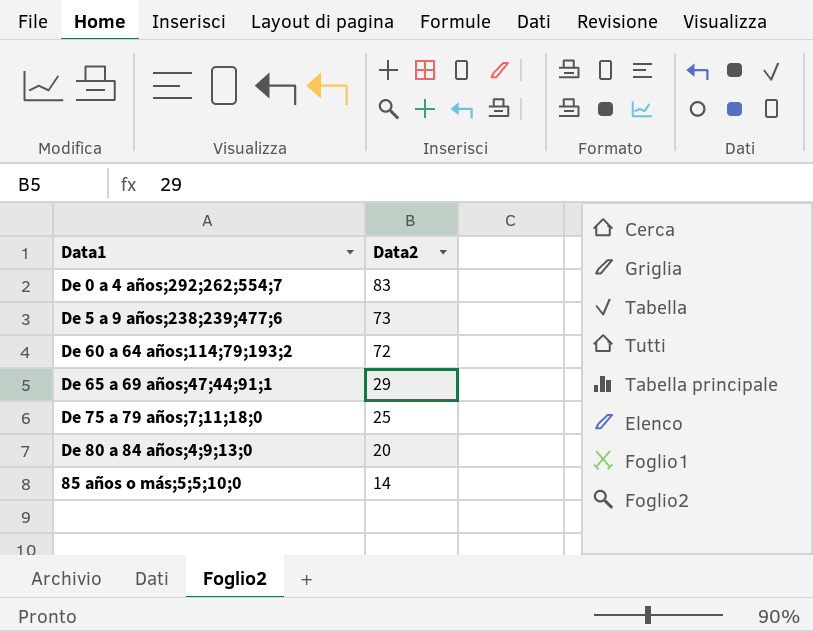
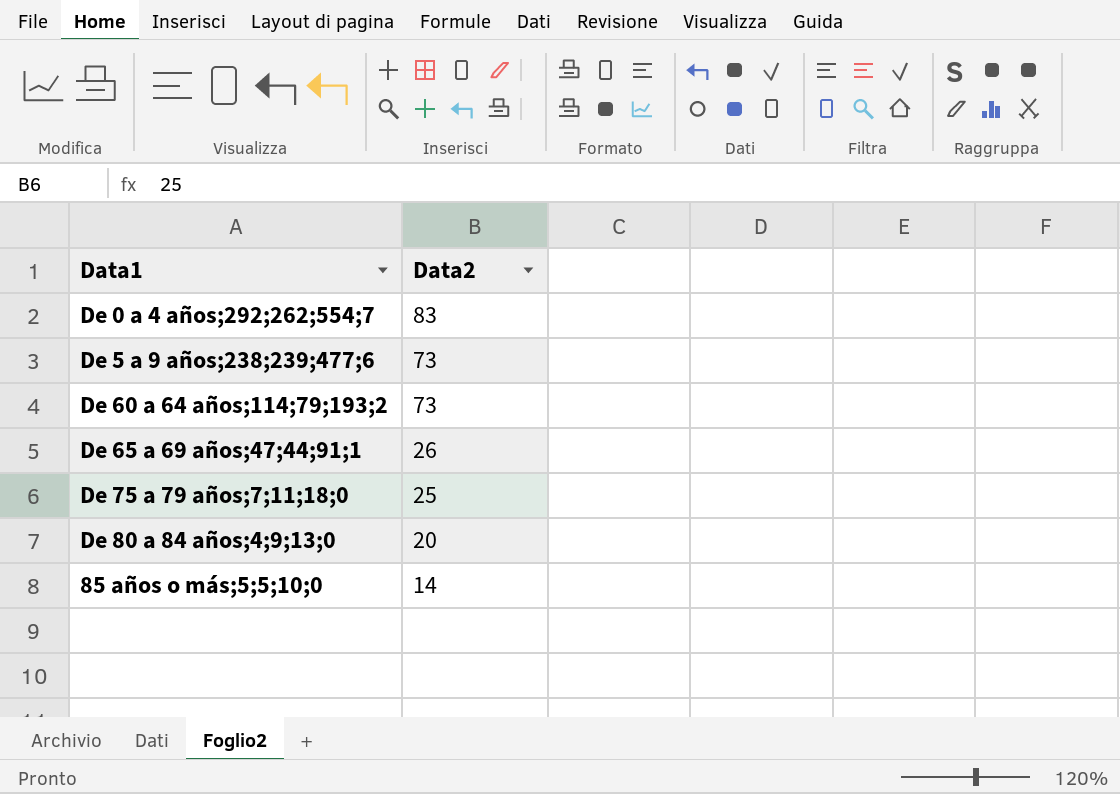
De 60 a 64 años;114;79;193;2 | Data2: 72 -> 73
De 65 a 69 años;47;44;91;1 | Data2: 29 -> 26

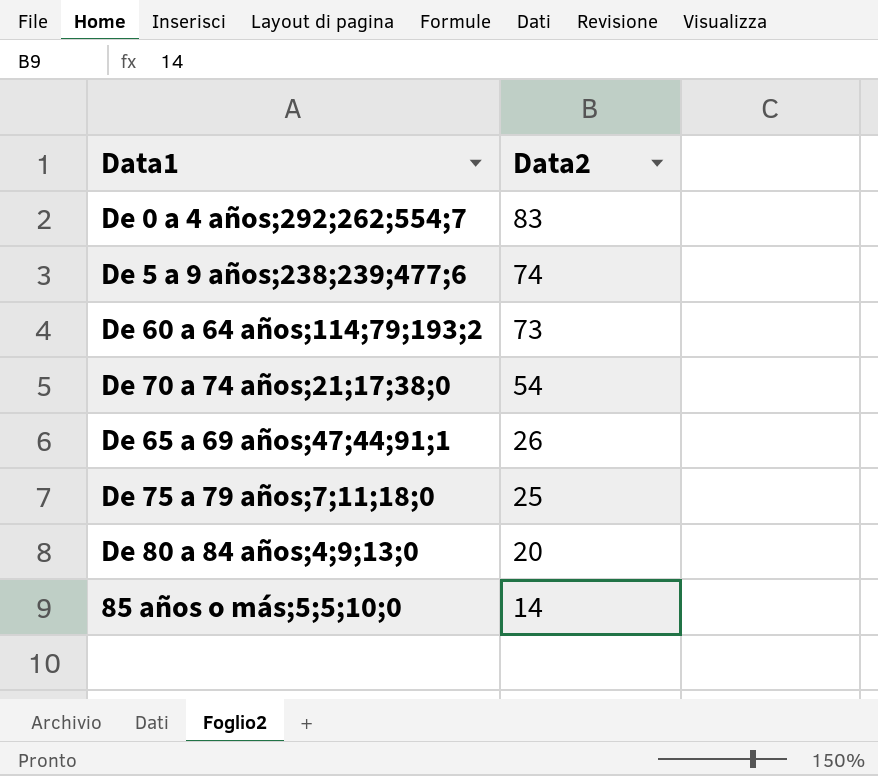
De 5 a 9 años;238;239;477;6 | Data2: 73 -> 74
row De 70 a 74 años;21;17;38;0: none -> 54

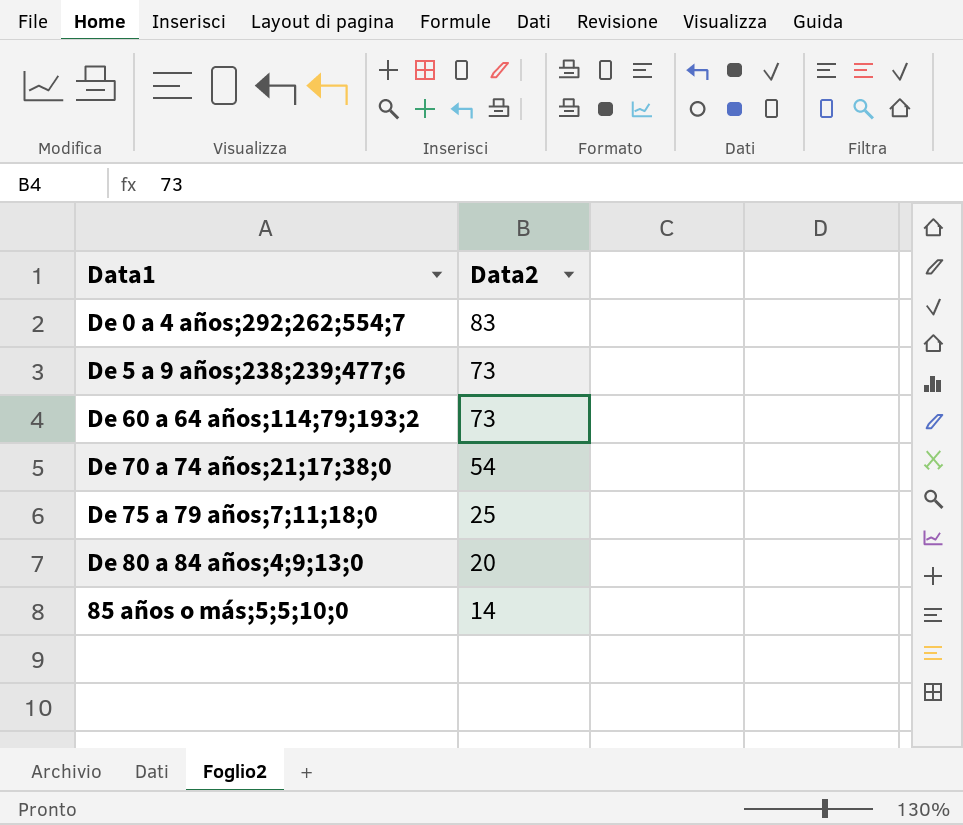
row De 65 a 69 años;47;44;91;1: 26 -> none
De 5 a 9 años;238;239;477;6 | Data2: 74 -> 73

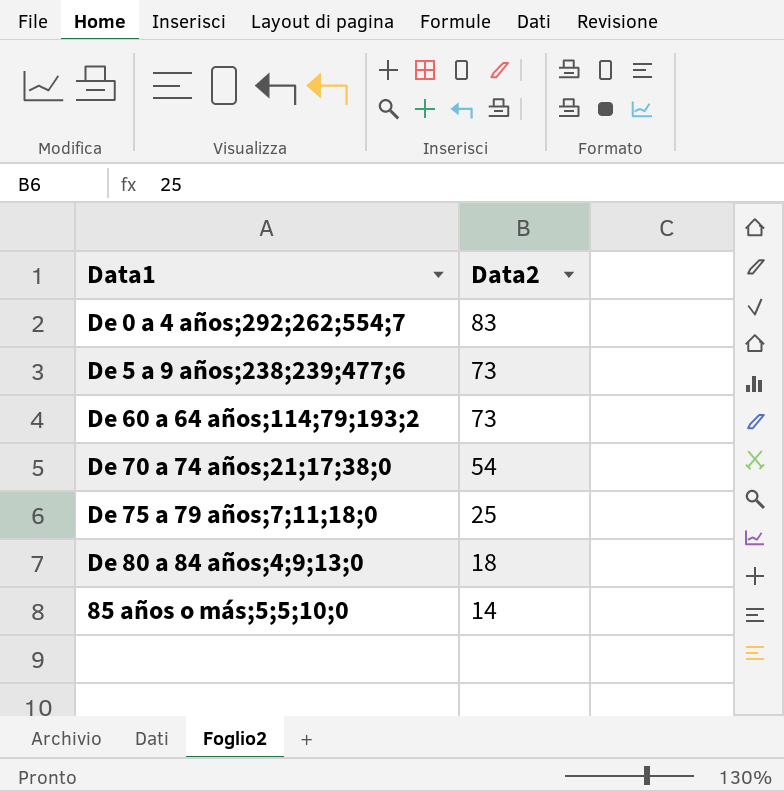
De 80 a 84 años;4;9;13;0 | Data2: 20 -> 18

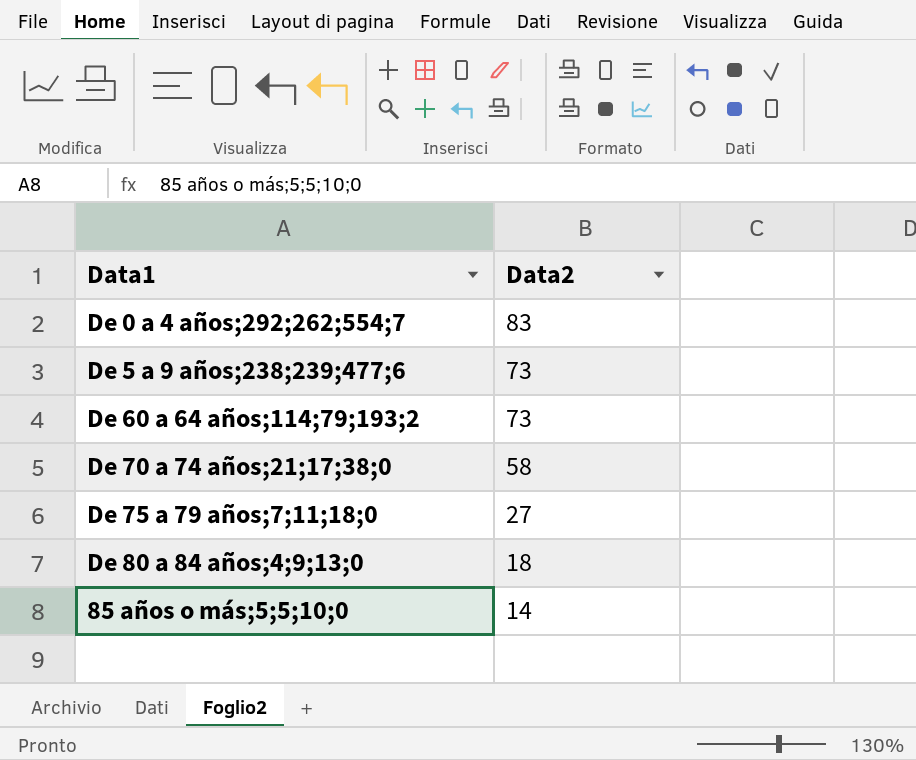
De 70 a 74 años;21;17;38;0 | Data2: 54 -> 58
De 75 a 79 años;7;11;18;0 | Data2: 25 -> 27

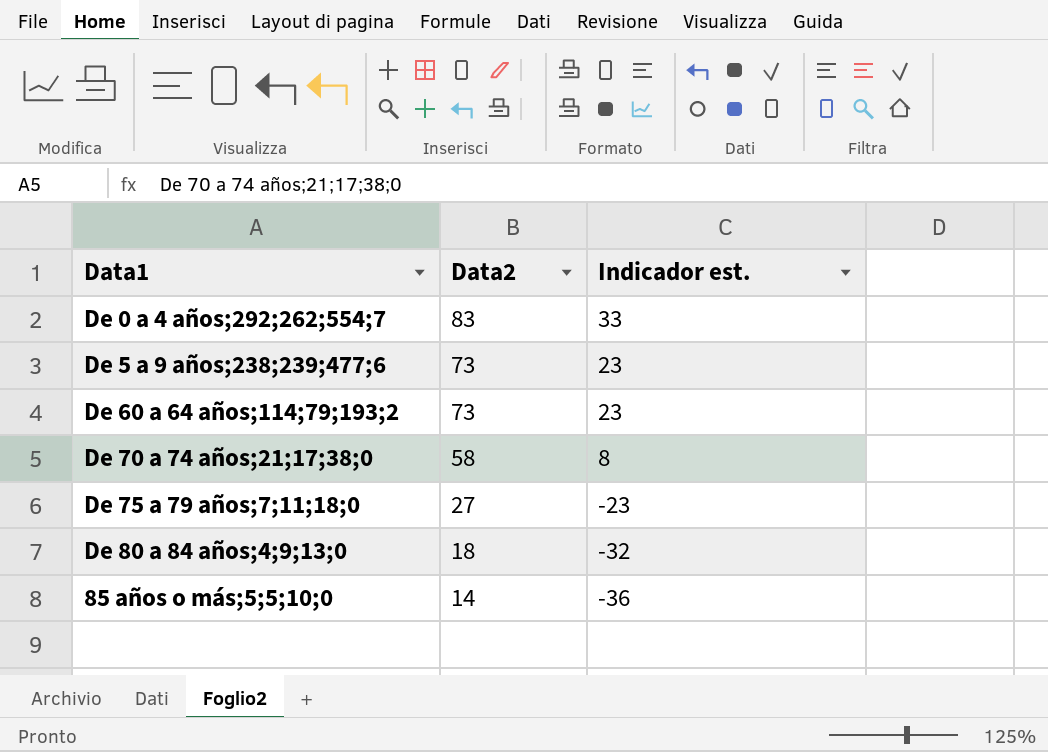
column Indicador est. | formula: none -> [Data2] - 50

